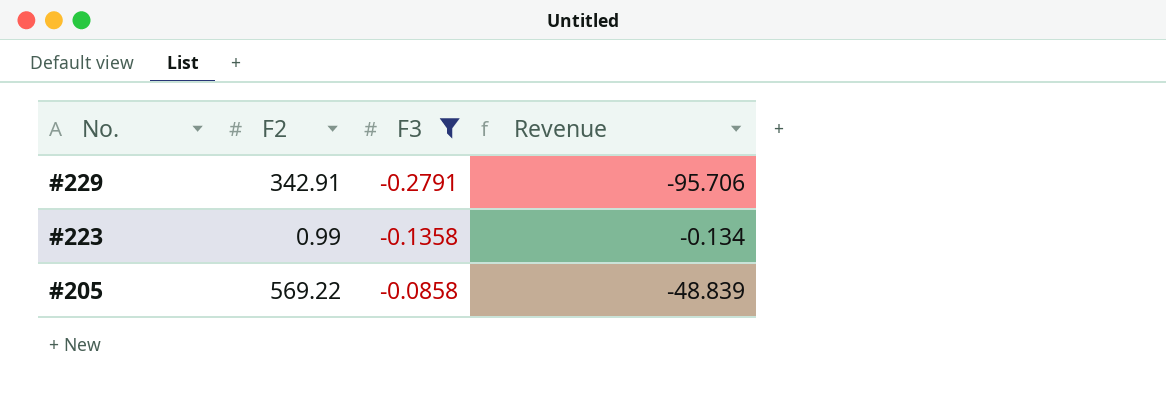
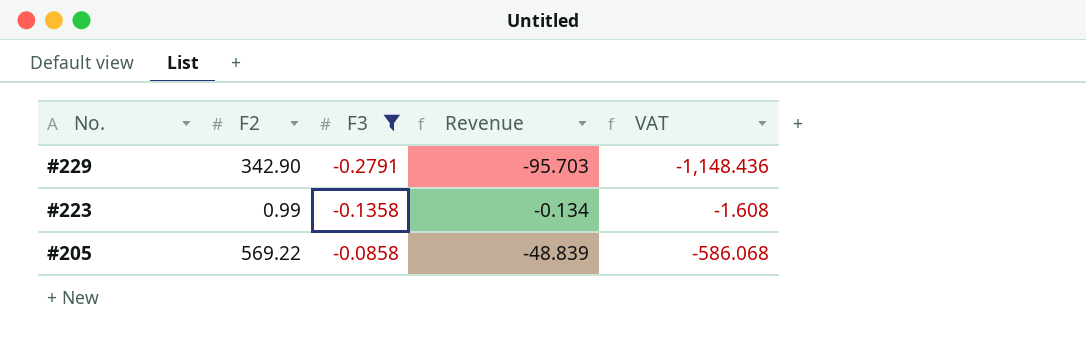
column VAT | formula: none -> [Revenue] * 12
#229 | F2: 342.91 -> 342.90
#229 | Revenue: -95.706 -> -95.703

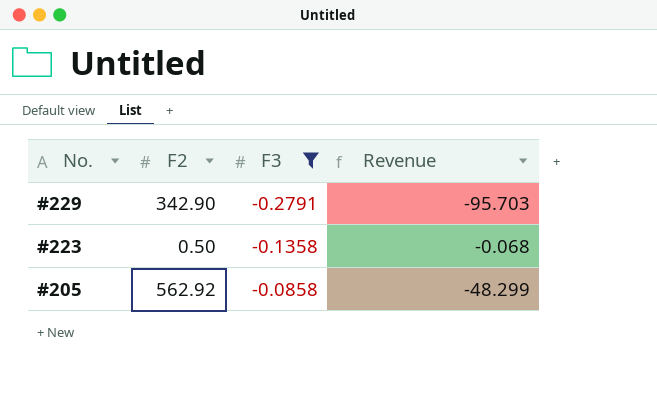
column VAT | formula: [Revenue] * 12 -> none
#223 | F2: 0.99 -> 0.50
#223 | Revenue: -0.134 -> -0.068
#205 | F2: 569.22 -> 562.92
#205 | Revenue: -48.839 -> -48.299

